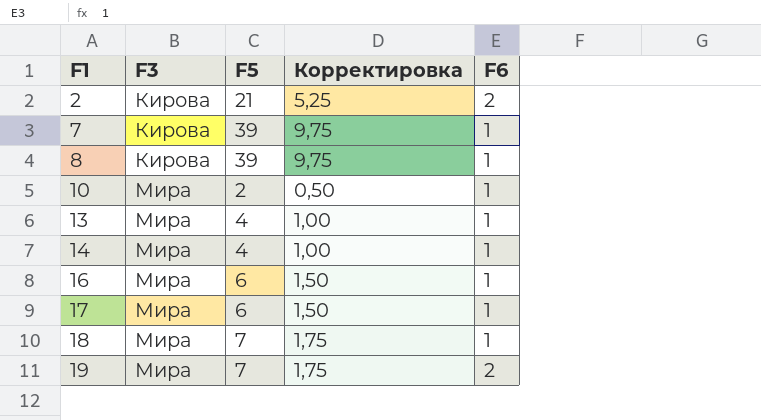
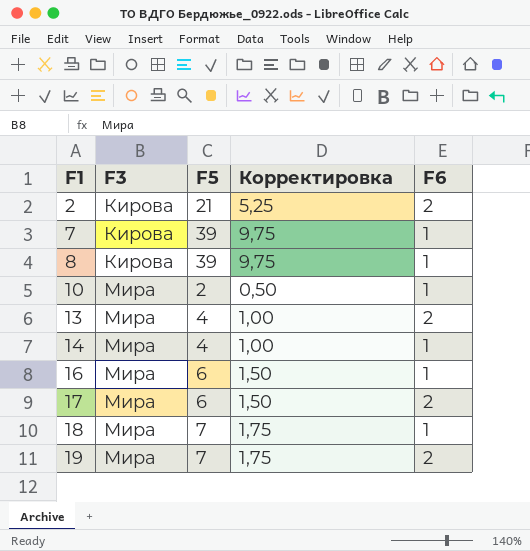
13 | F6: 1 -> 2
17 | F6: 1 -> 2

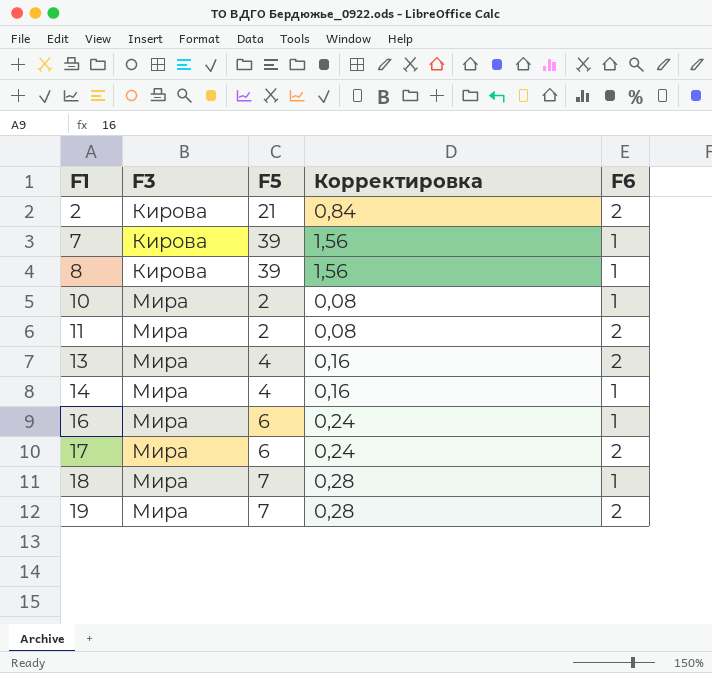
column Корректировка | formula: [F5] * 0,25 -> [F5] * 0,04
row 11: none -> Мира | 2 | 0,08 | 2

